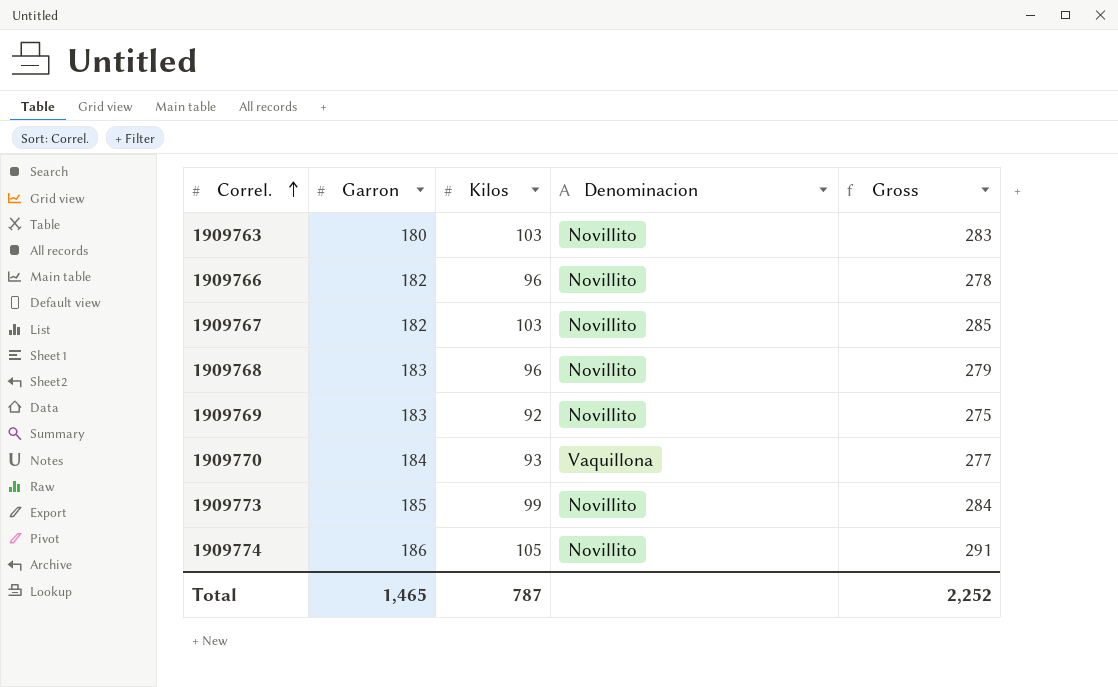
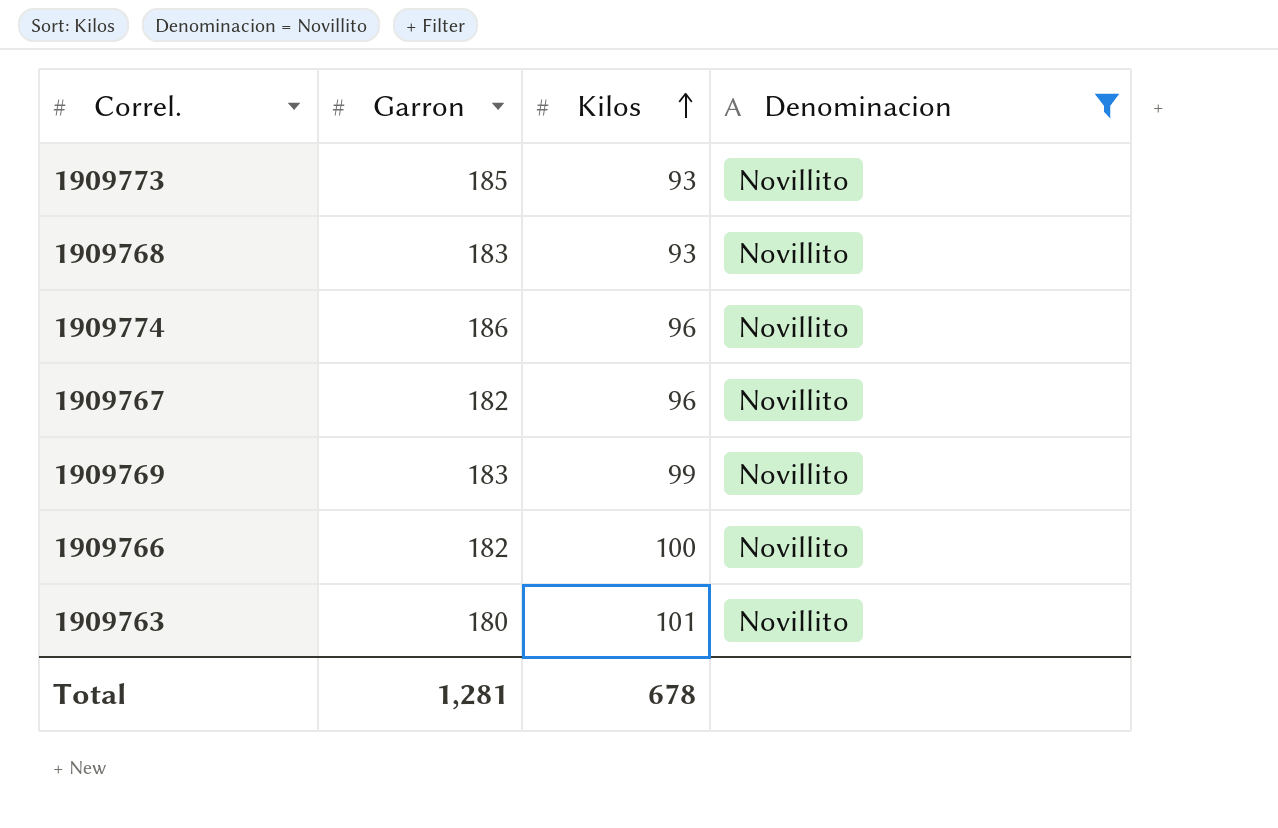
filter: none -> Denominacion = Novillito
row order: Correl. ascending -> Kilos ascending
column Gross | formula: [Garron] + [Kilos] -> none
1909773 | Kilos: 99 -> 93
1909768 | Kilos: 96 -> 93
1909774 | Kilos: 105 -> 96
1909767 | Kilos: 103 -> 96
1909769 | Kilos: 92 -> 99
1909766 | Kilos: 96 -> 100
1909763 | Kilos: 103 -> 101
Total | Garron: 1,465 -> 1,281
Total | Kilos: 787 -> 678

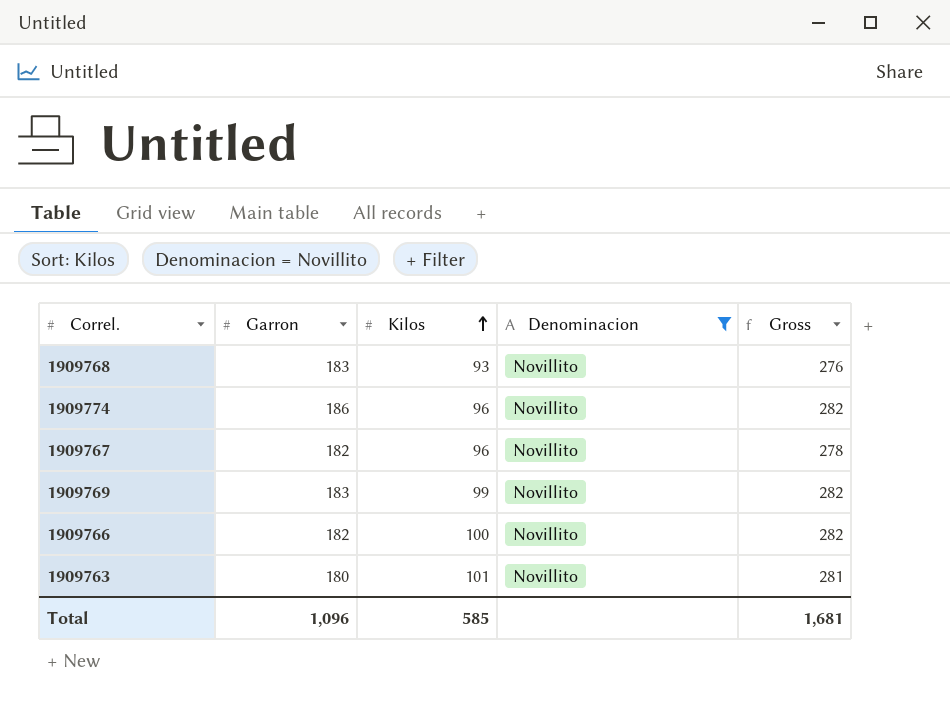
column Gross | formula: none -> [Garron] + [Kilos]
row 1909773: 185 | 93 | Novillito -> none
Total | Garron: 1,281 -> 1,096
Total | Kilos: 678 -> 585

